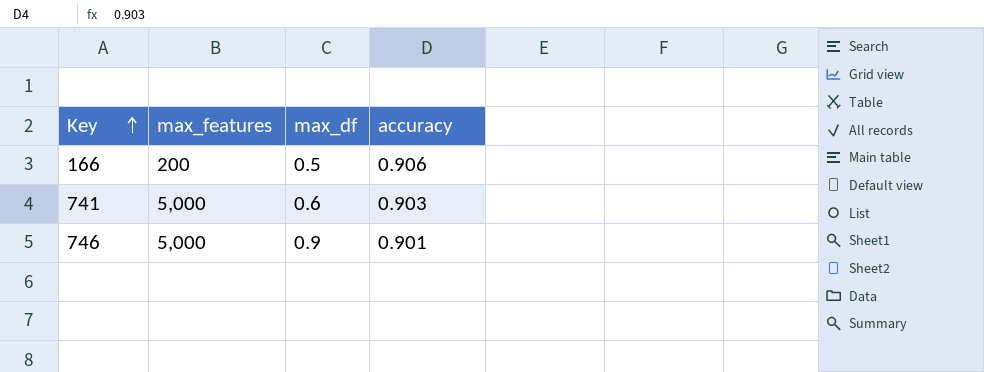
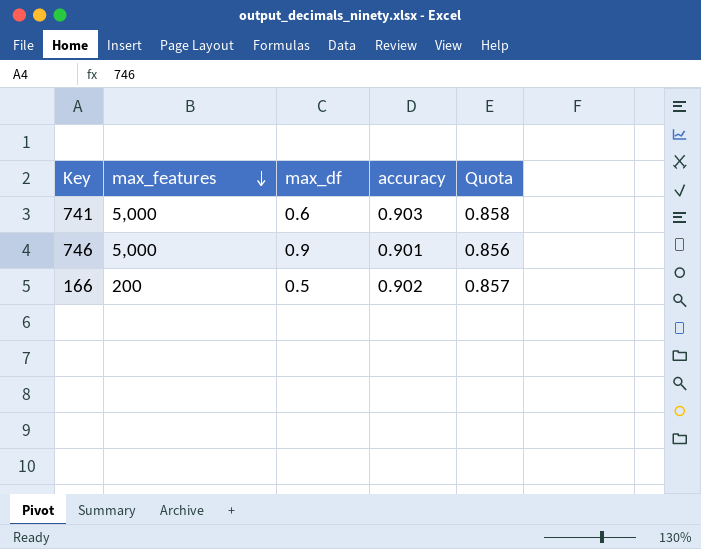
row order: Key ascending -> max_features descending
column Quota | formula: none -> [accuracy] * 0.95
166 | accuracy: 0.906 -> 0.902

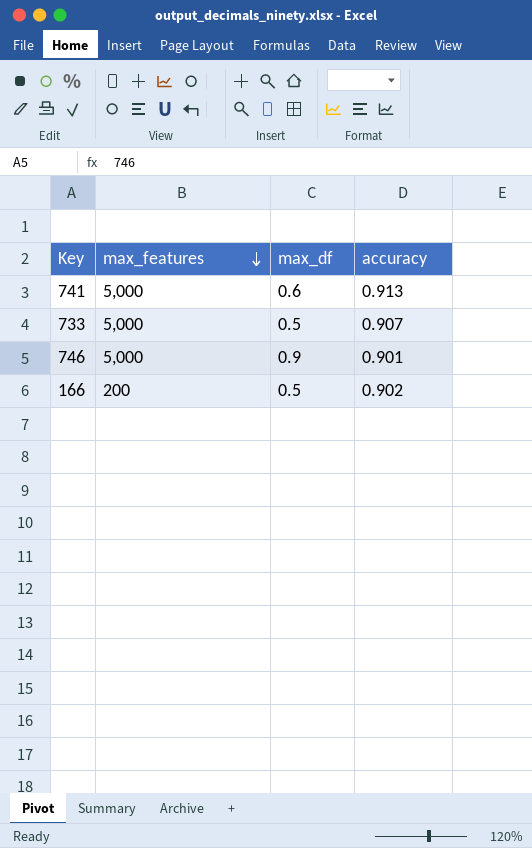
column Quota | formula: [accuracy] * 0.95 -> none
741 | accuracy: 0.903 -> 0.913
row 733: none -> 5,000 | 0.5 | 0.907

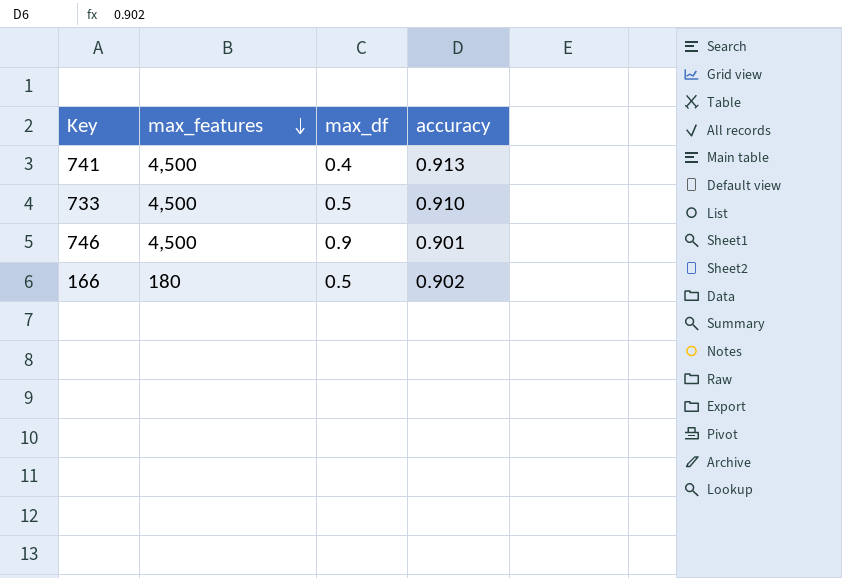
741 | max_features: 5,000 -> 4,500
741 | max_df: 0.6 -> 0.4
733 | max_features: 5,000 -> 4,500
733 | accuracy: 0.907 -> 0.910
746 | max_features: 5,000 -> 4,500
166 | max_features: 200 -> 180

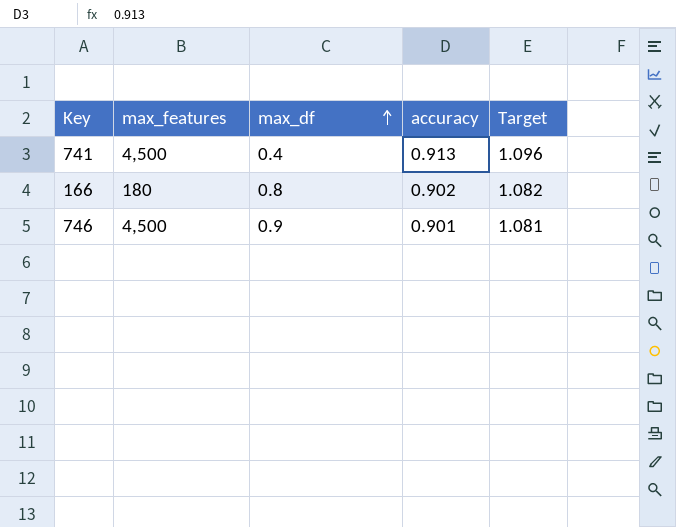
row order: max_features descending -> max_df ascending
column Target | formula: none -> [accuracy] * 1.2
row 733: 4,500 | 0.5 | 0.910 -> none
166 | max_df: 0.5 -> 0.8

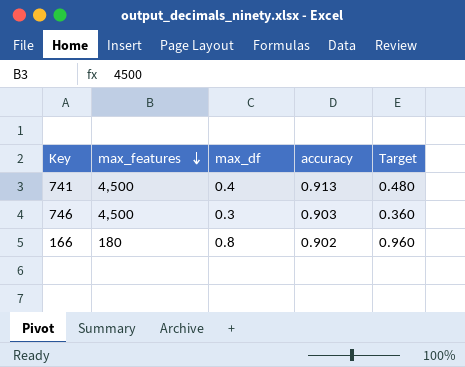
row order: max_df ascending -> max_features descending
column Target | formula: [accuracy] * 1.2 -> [max_df] * 1.2
746 | max_df: 0.9 -> 0.3
746 | accuracy: 0.901 -> 0.903

